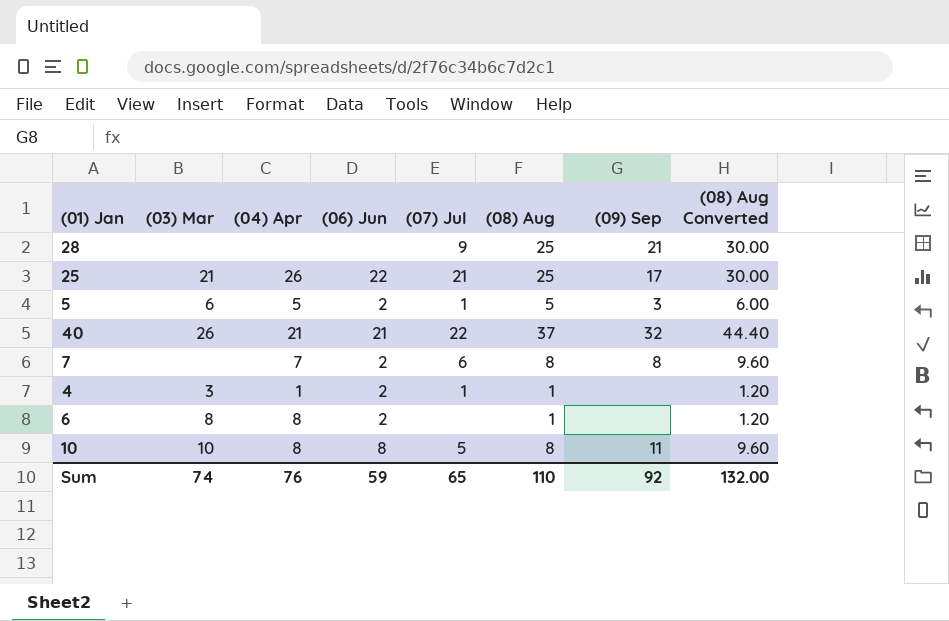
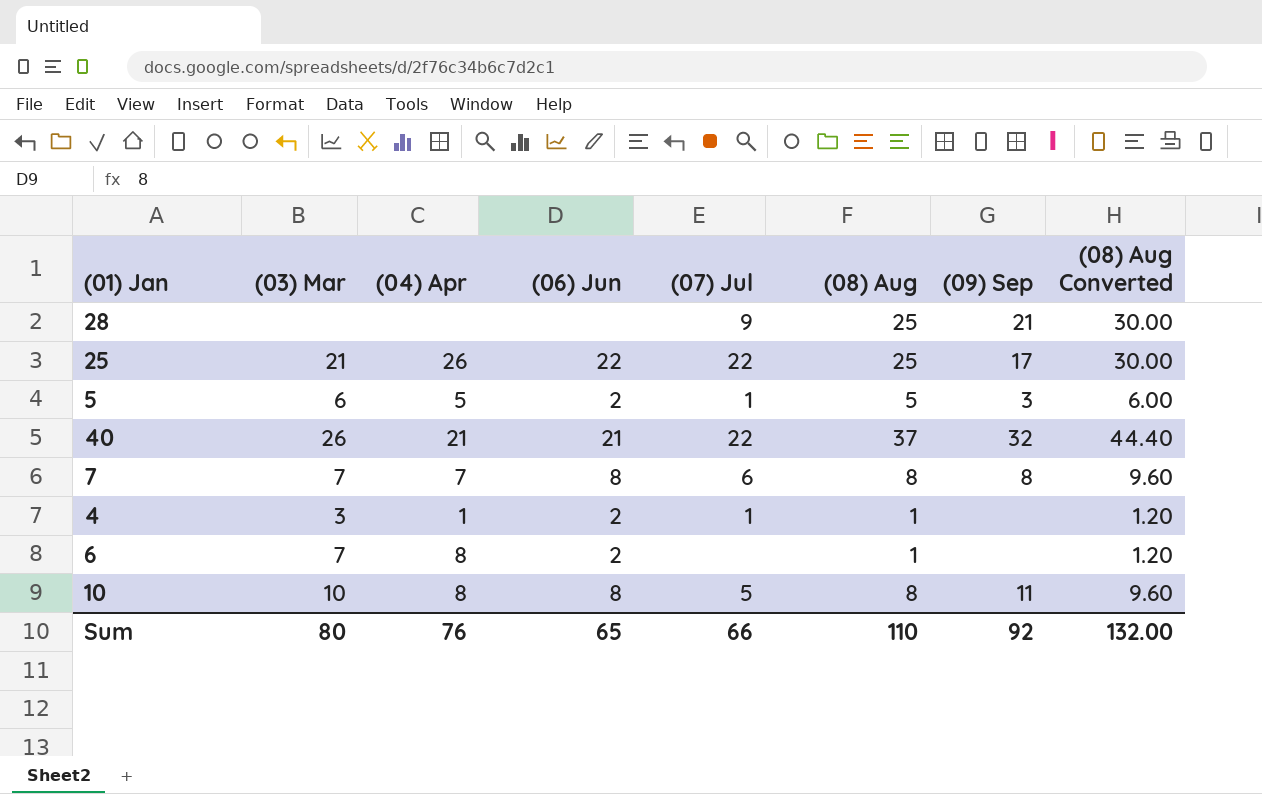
25 | (07) Jul: 21 -> 22
7 | (03) Mar: none -> 7
7 | (06) Jun: 2 -> 8
6 | (03) Mar: 8 -> 7
Sum | (03) Mar: 74 -> 80
Sum | (06) Jun: 59 -> 65
Sum | (07) Jul: 65 -> 66

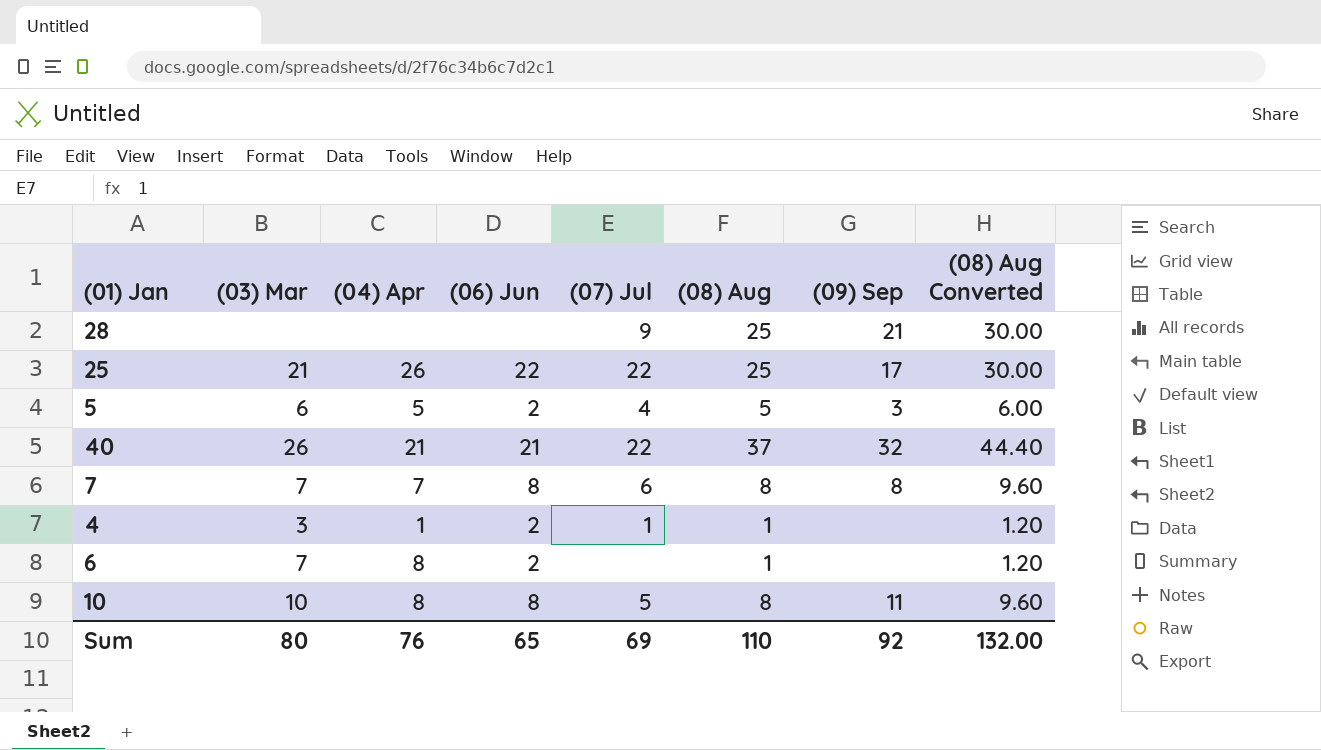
5 | (07) Jul: 1 -> 4
Sum | (07) Jul: 66 -> 69

